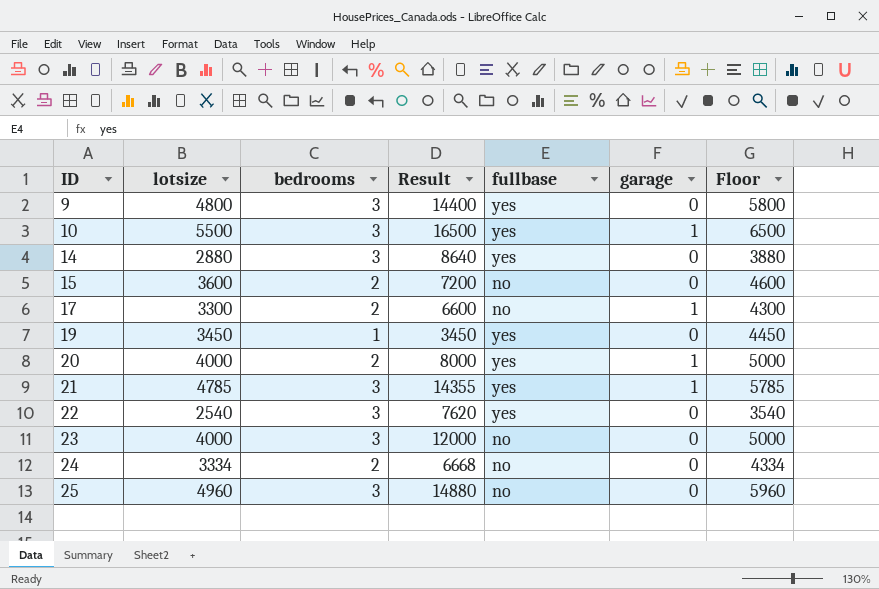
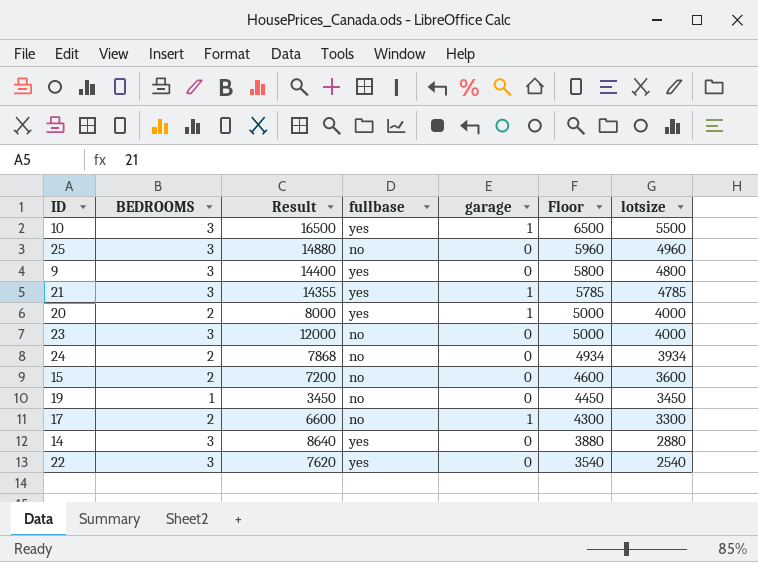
row order: ID ascending -> Floor descending
column name: bedrooms -> BEDROOMS
column lotsize | position: 2 -> 7
24 | Result: 6668 -> 7868
24 | Floor: 4334 -> 4934
24 | lotsize: 3334 -> 3934
19 | fullbase: yes -> no

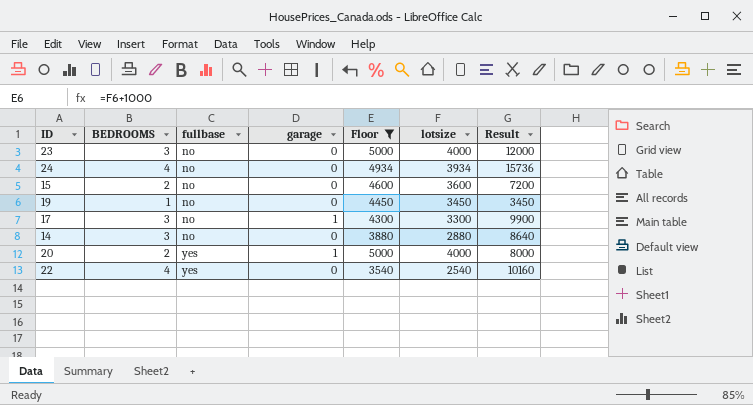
filter: none -> Floor <= 5000
row order: Floor descending -> fullbase ascending
column Result | position: 3 -> 7
24 | BEDROOMS: 2 -> 4
24 | Result: 7868 -> 15736
17 | BEDROOMS: 2 -> 3
17 | Result: 6600 -> 9900
14 | fullbase: yes -> no
22 | BEDROOMS: 3 -> 4
22 | Result: 7620 -> 10160

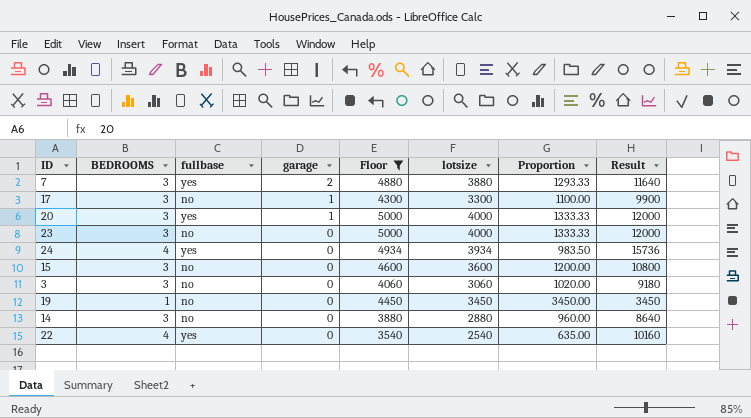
row order: fullbase ascending -> garage descending
column Proportion | formula: none -> [lotsize] / [BEDROOMS]
row 7: none -> 3 | yes | 2 | 4880 | 3880 | 1293.33 | 11640
20 | BEDROOMS: 2 -> 3
20 | Result: 8000 -> 12000
24 | fullbase: no -> yes
15 | BEDROOMS: 2 -> 3
15 | Result: 7200 -> 10800
row 3: none -> 3 | no | 0 | 4060 | 3060 | 1020.00 | 9180

